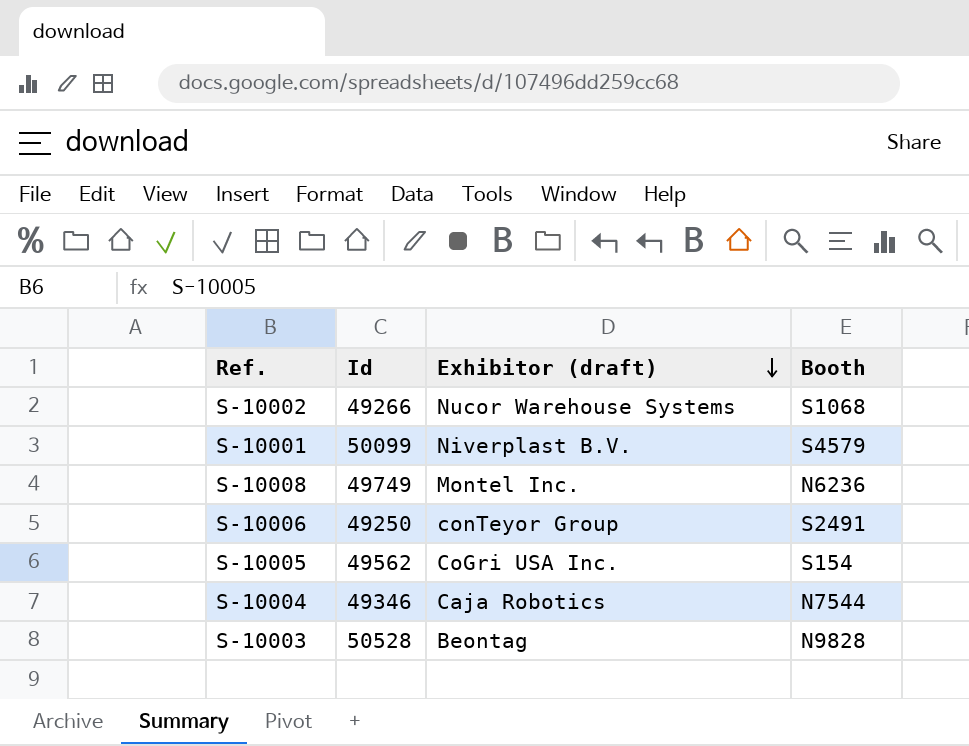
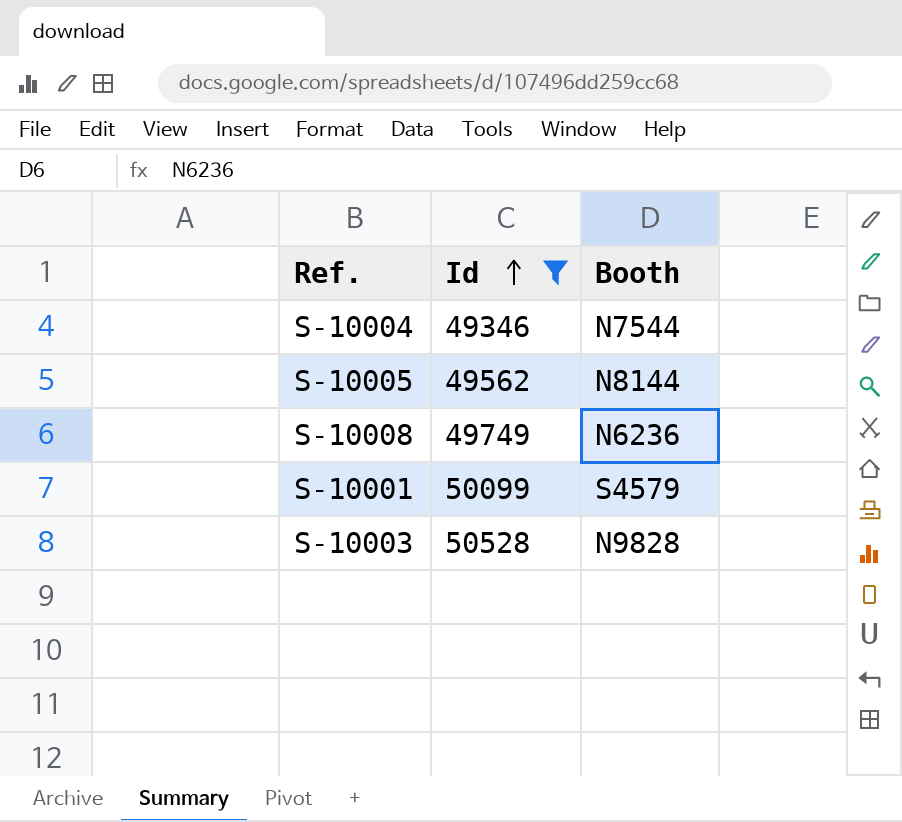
filter: none -> Id >= 49346
row order: Exhibitor (draft) descending -> Id ascending
column Exhibitor (draft) | position: 3 -> none
S-10005 | Booth: S154 -> N8144

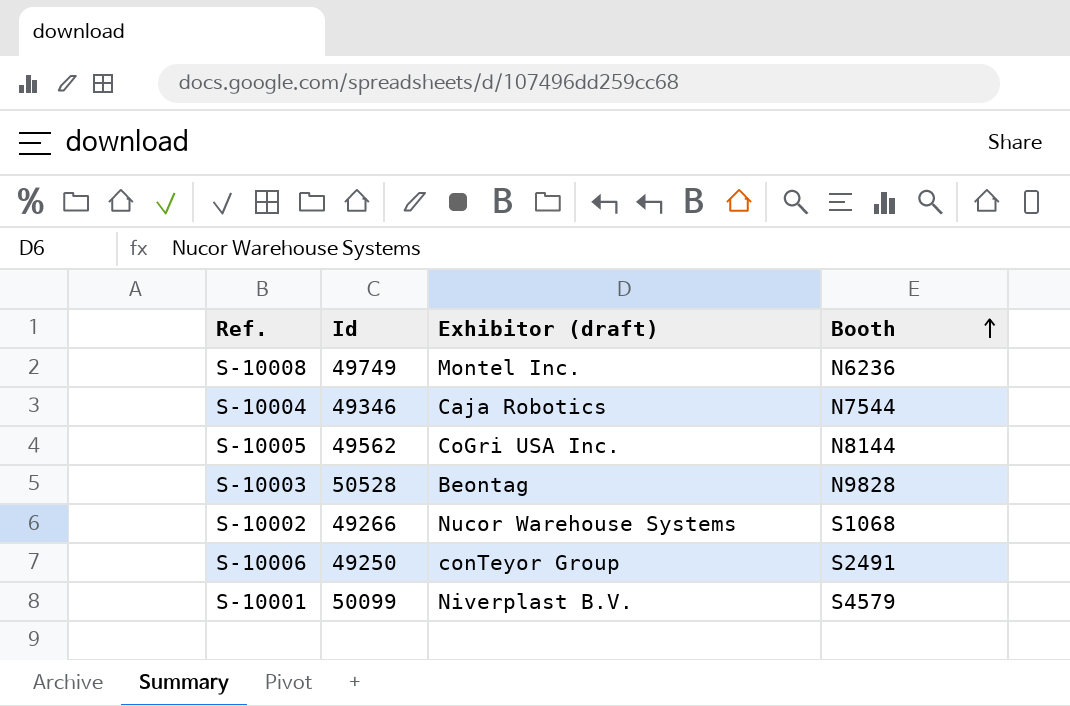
filter: Id >= 49346 -> none
row order: Id ascending -> Booth ascending
column Exhibitor (draft) | position: none -> 3

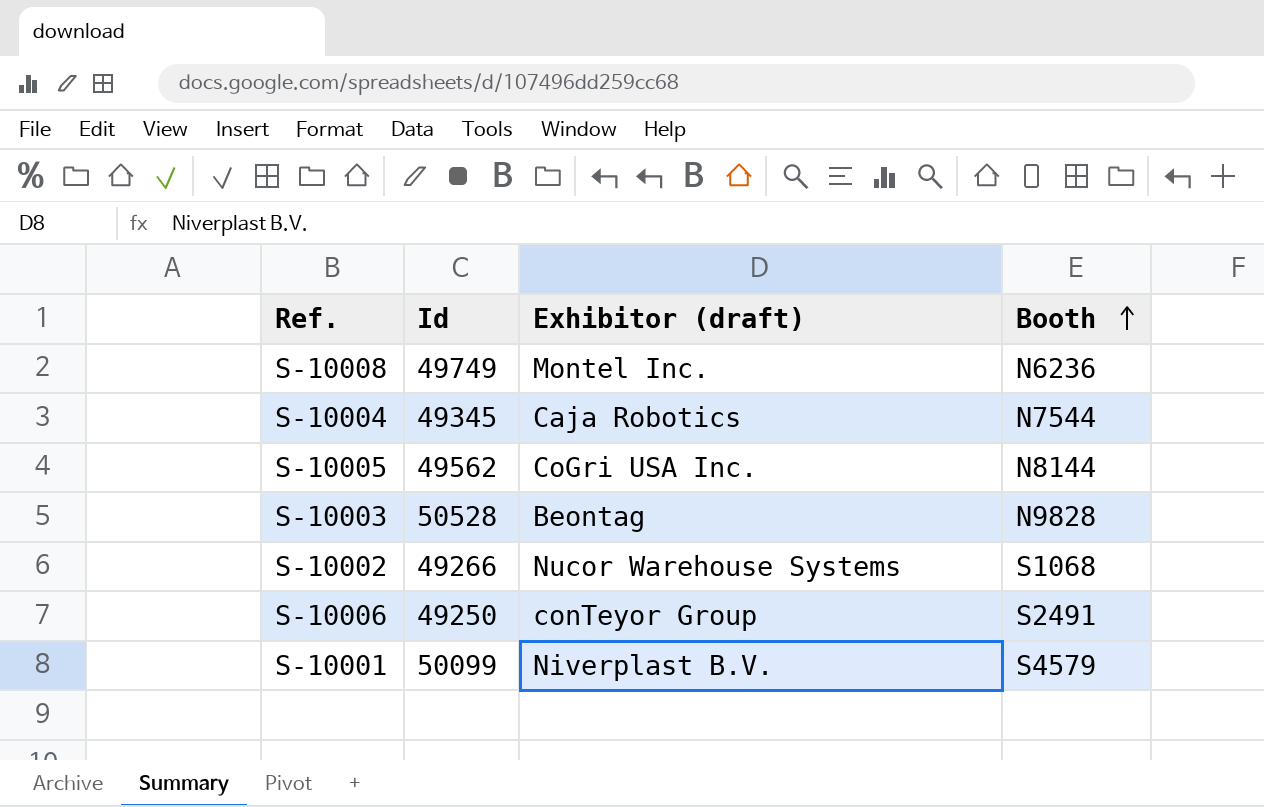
S-10004 | Id: 49346 -> 49345

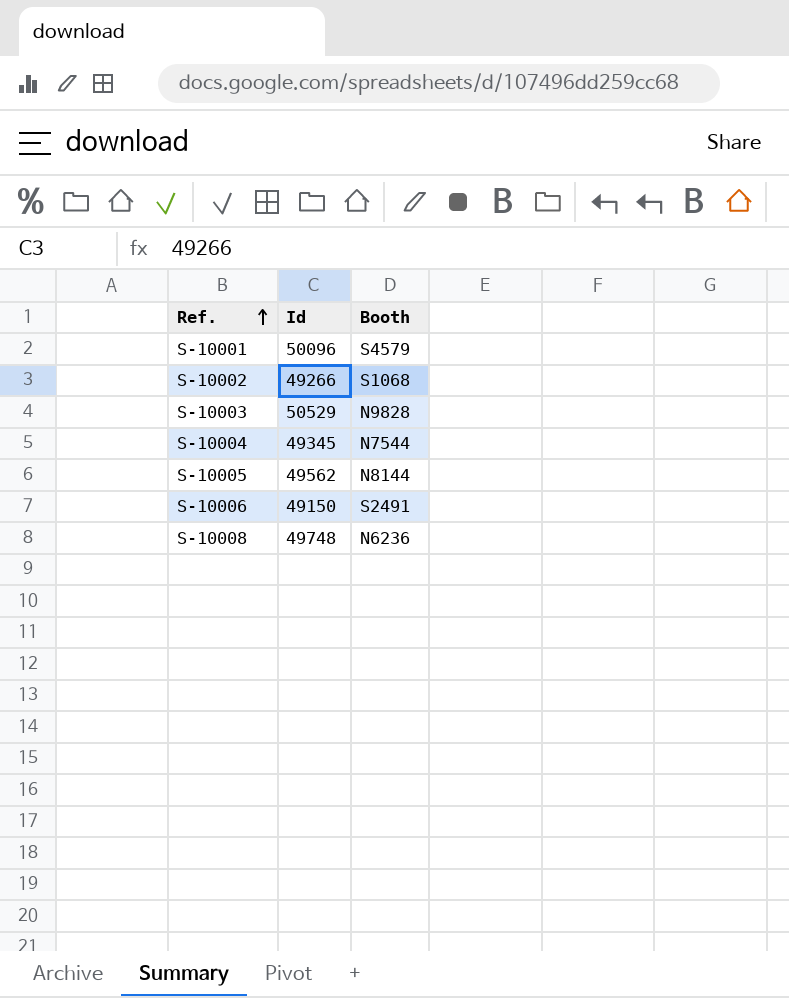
row order: Booth ascending -> Ref. ascending
column Exhibitor (draft) | position: 3 -> none
S-10001 | Id: 50099 -> 50096
S-10003 | Id: 50528 -> 50529
S-10006 | Id: 49250 -> 49150
S-10008 | Id: 49749 -> 49748

